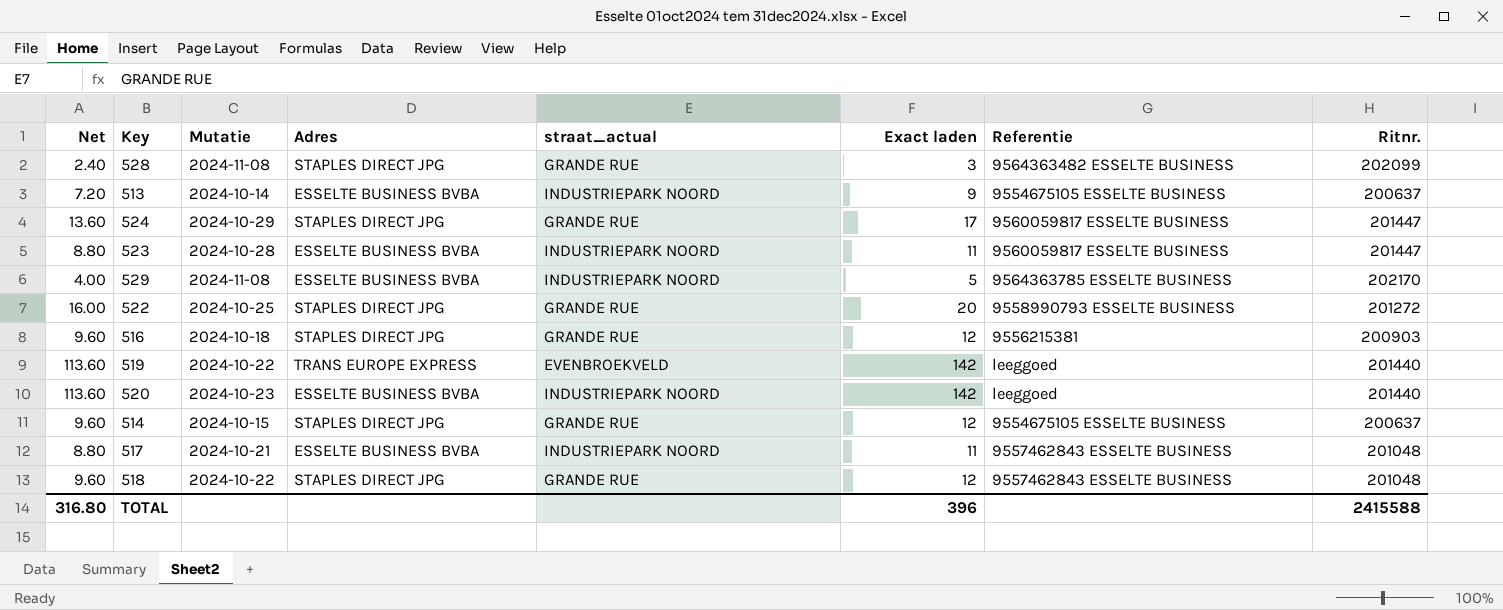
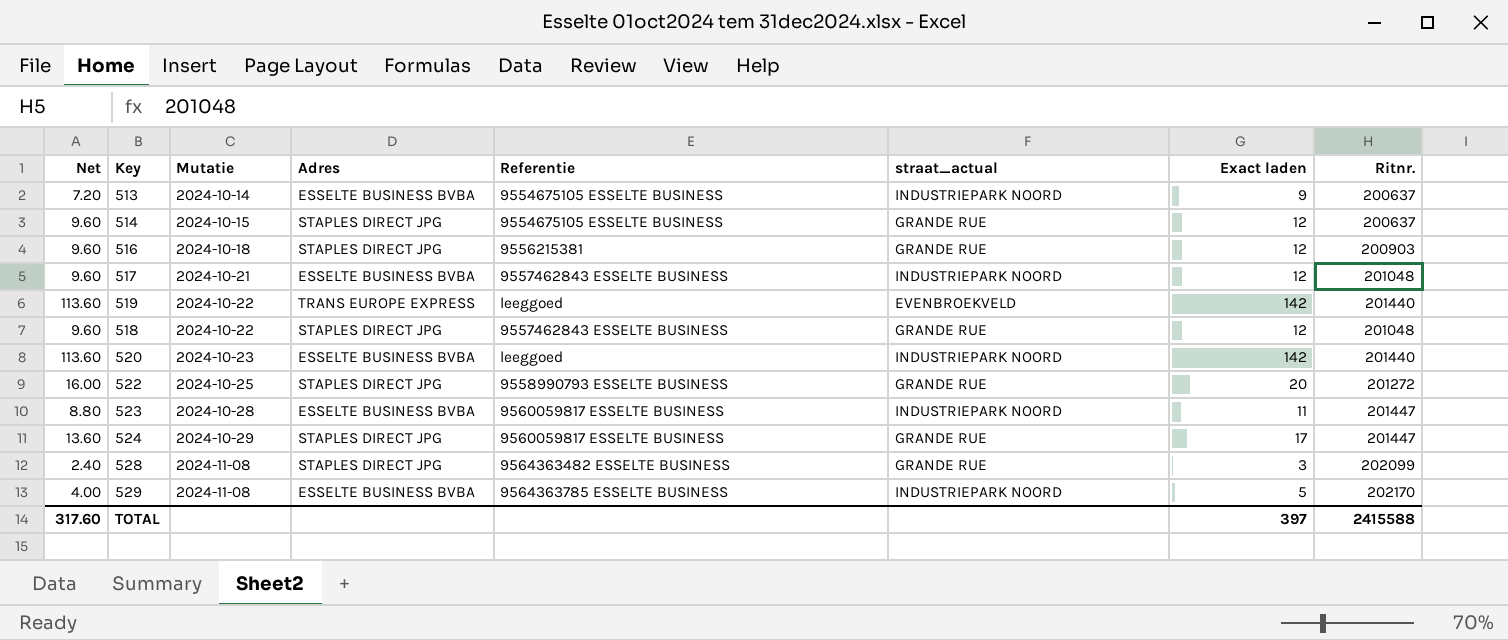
row order: none -> Mutatie ascending
column Referentie | position: 7 -> 5
517 | Net: 8.80 -> 9.60
517 | Exact laden: 11 -> 12
TOTAL | Net: 316.80 -> 317.60
TOTAL | Exact laden: 396 -> 397

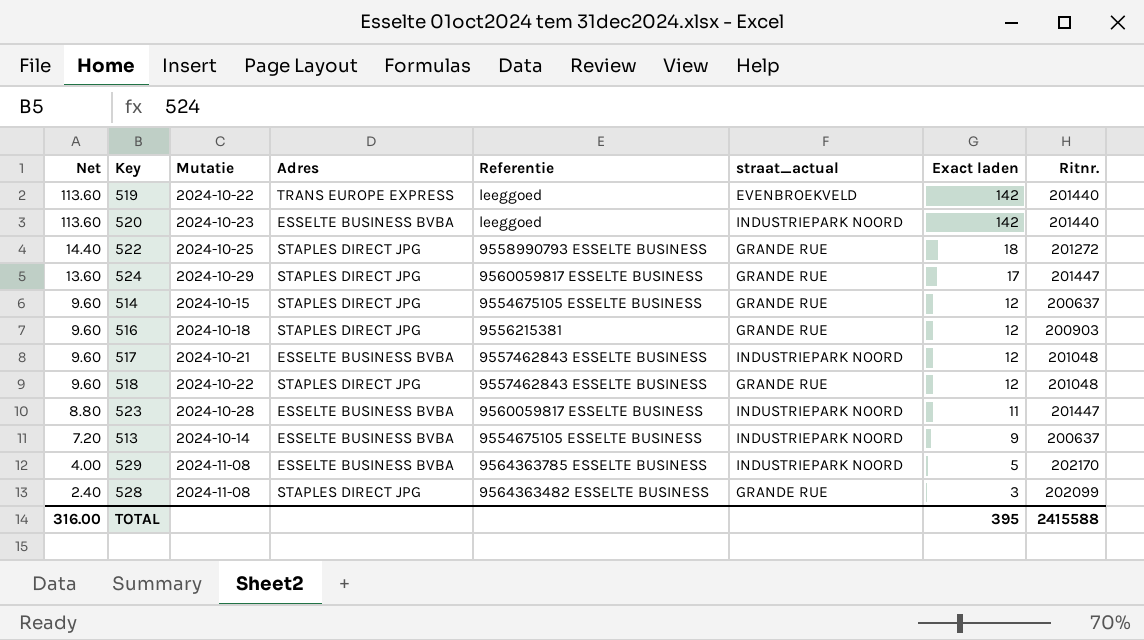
row order: Mutatie ascending -> Net descending
522 | Net: 16.00 -> 14.40
522 | Exact laden: 20 -> 18
TOTAL | Net: 317.60 -> 316.00
TOTAL | Exact laden: 397 -> 395

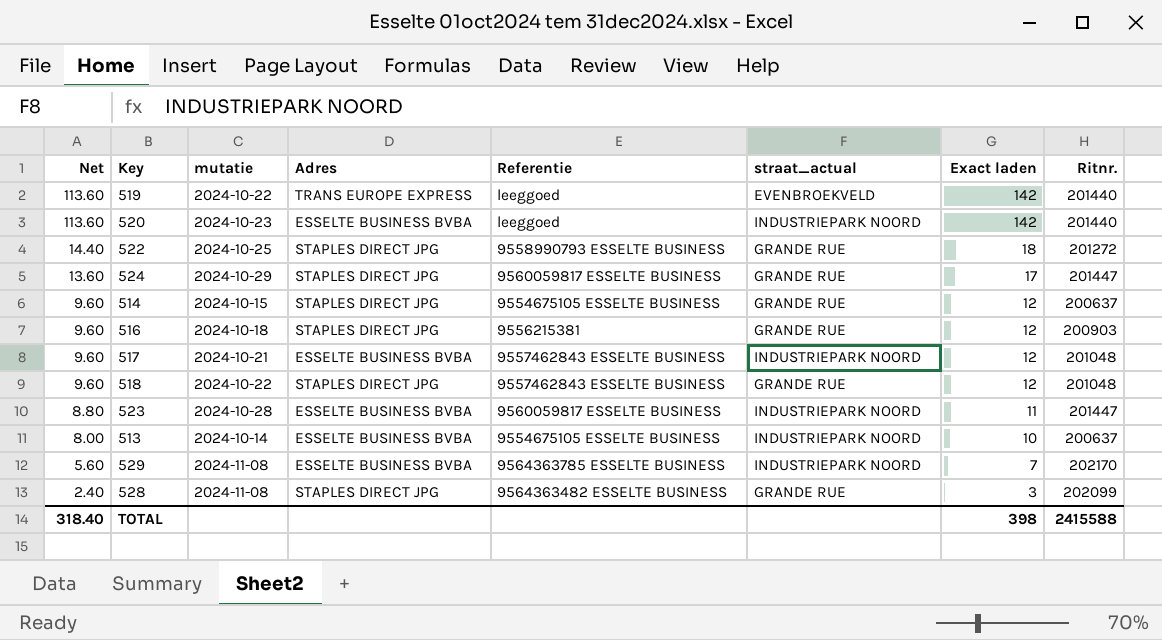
column name: Mutatie -> mutatie
513 | Net: 7.20 -> 8.00
513 | Exact laden: 9 -> 10
529 | Net: 4.00 -> 5.60
529 | Exact laden: 5 -> 7
TOTAL | Net: 316.00 -> 318.40
TOTAL | Exact laden: 395 -> 398

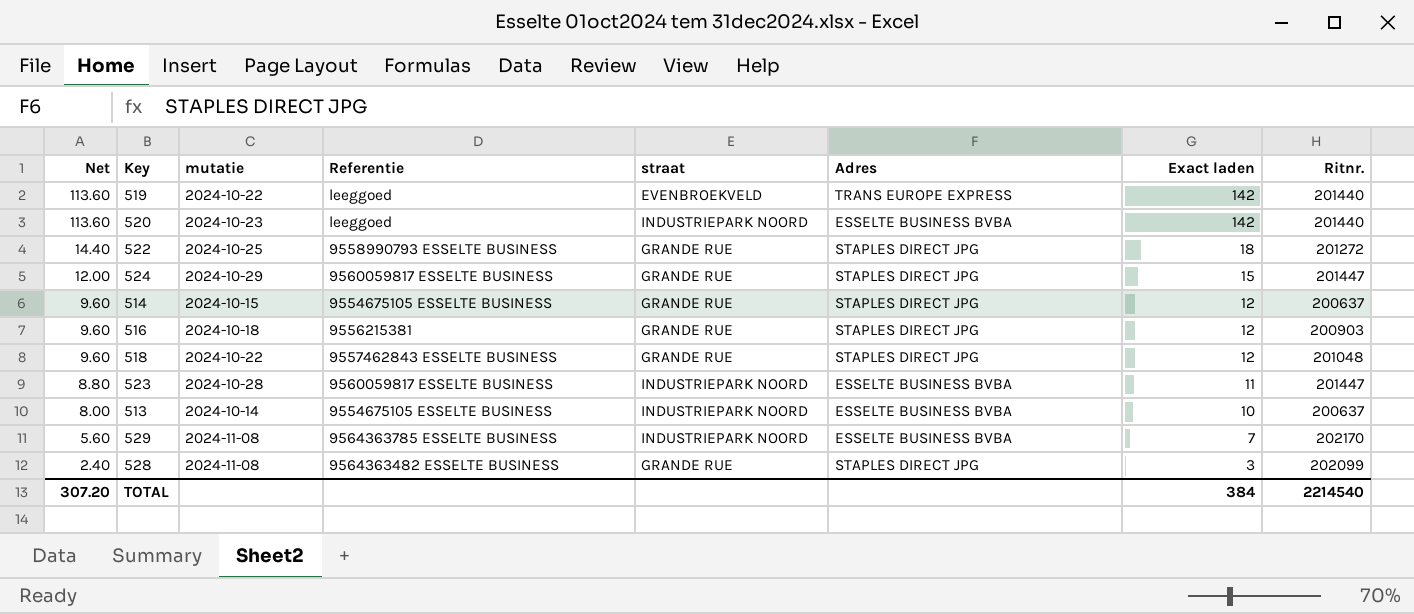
column name: straat_actual -> straat
column Adres | position: 4 -> 6
row 517: 9.60 | 2024-10-21 | ESSELTE BUSINESS BVBA | 9557462843 ESSELTE BUSINESS | INDUSTRIEPARK NOORD | 12 | 201048 -> none
524 | Net: 13.60 -> 12.00
524 | Exact laden: 17 -> 15
TOTAL | Net: 318.40 -> 307.20
TOTAL | Exact laden: 398 -> 384
TOTAL | Ritnr.: 2415588 -> 2214540

